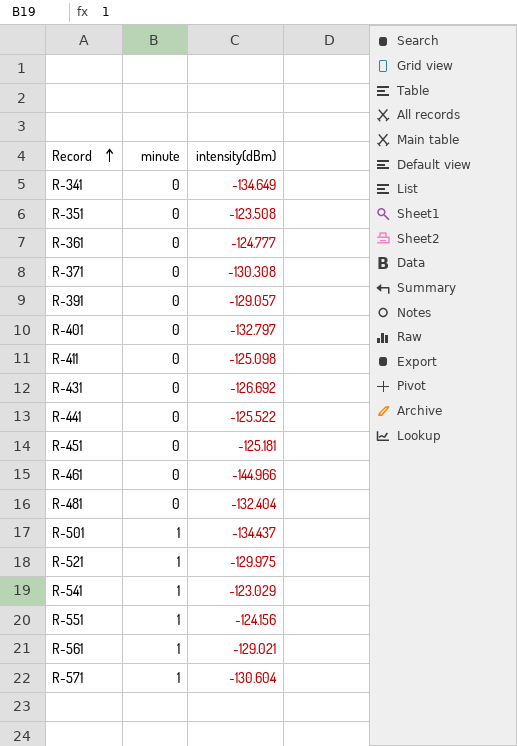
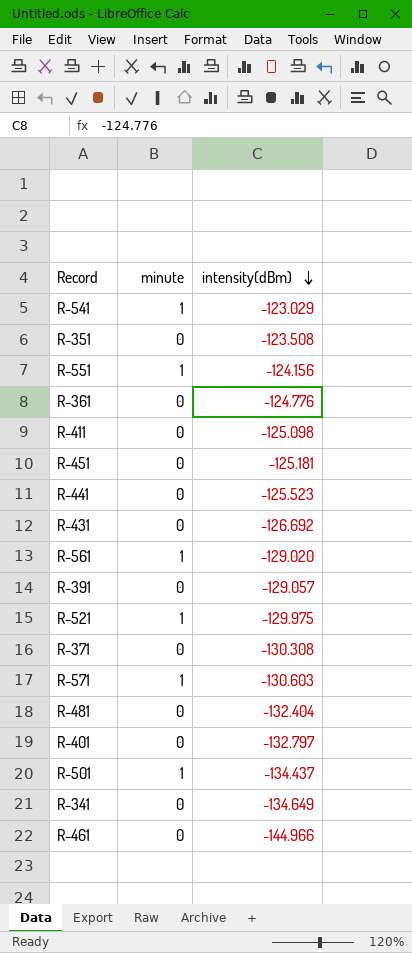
row order: Record ascending -> intensity(dBm) descending
R-361 | intensity(dBm): -124.777 -> -124.776
R-441 | intensity(dBm): -125.522 -> -125.523
R-561 | intensity(dBm): -129.021 -> -129.020
R-571 | intensity(dBm): -130.604 -> -130.603

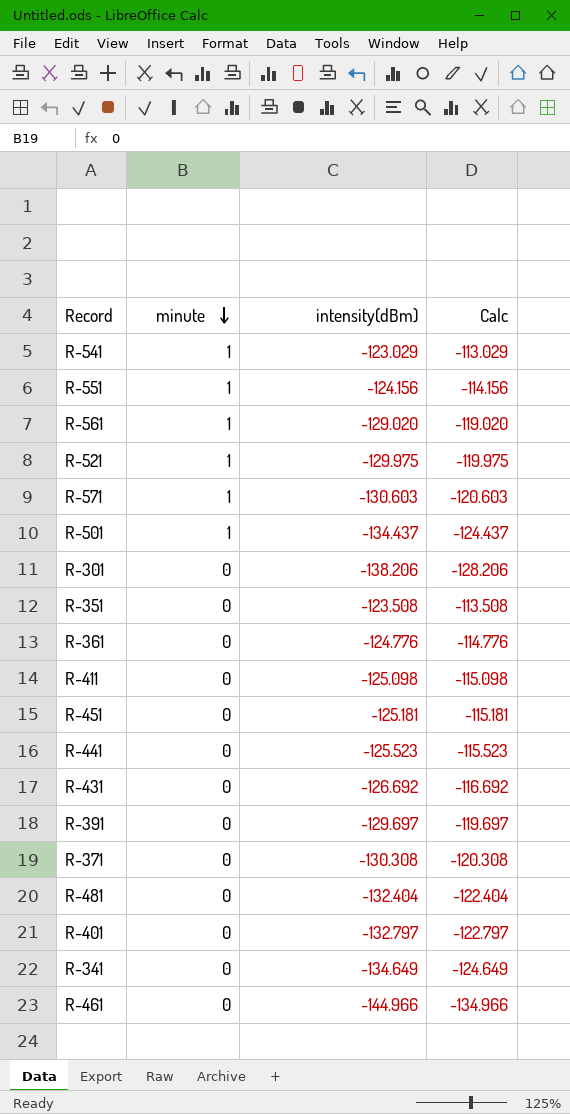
row order: intensity(dBm) descending -> minute descending
column Calc | formula: none -> [intensity(dBm)] + 10
row R-301: none -> 0 | -138.206 | -128.206
R-391 | intensity(dBm): -129.057 -> -129.697

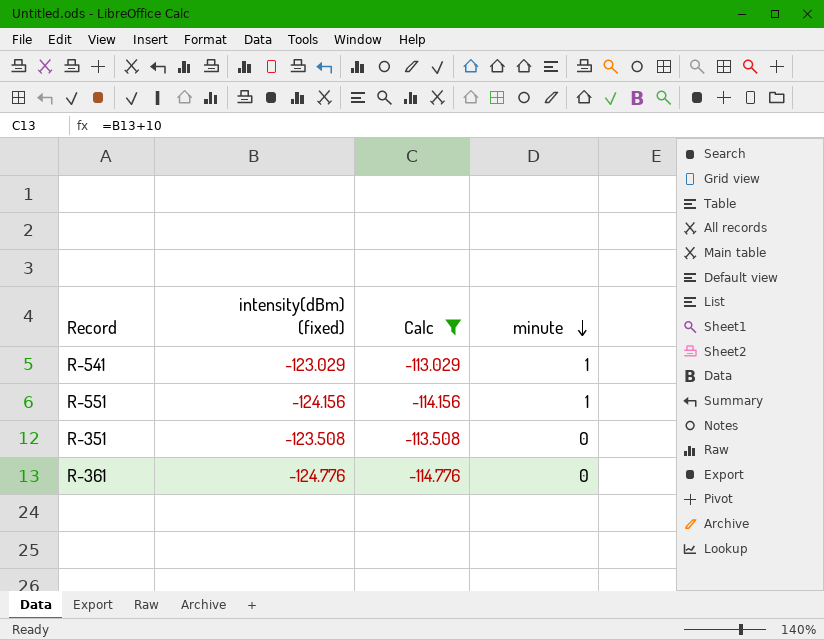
filter: none -> Calc >= -114.776
column name: intensity(dBm) -> intensity(dBm) (fixed)
column minute | position: 2 -> 4

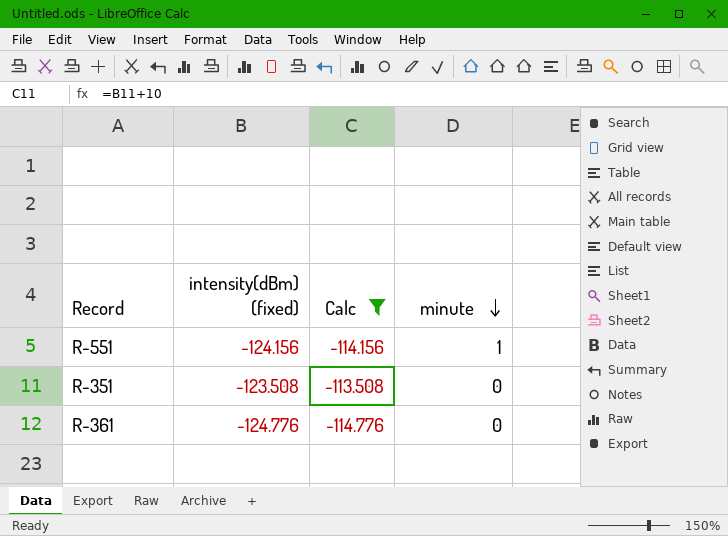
row R-541: -123.029 | -113.029 | 1 -> none

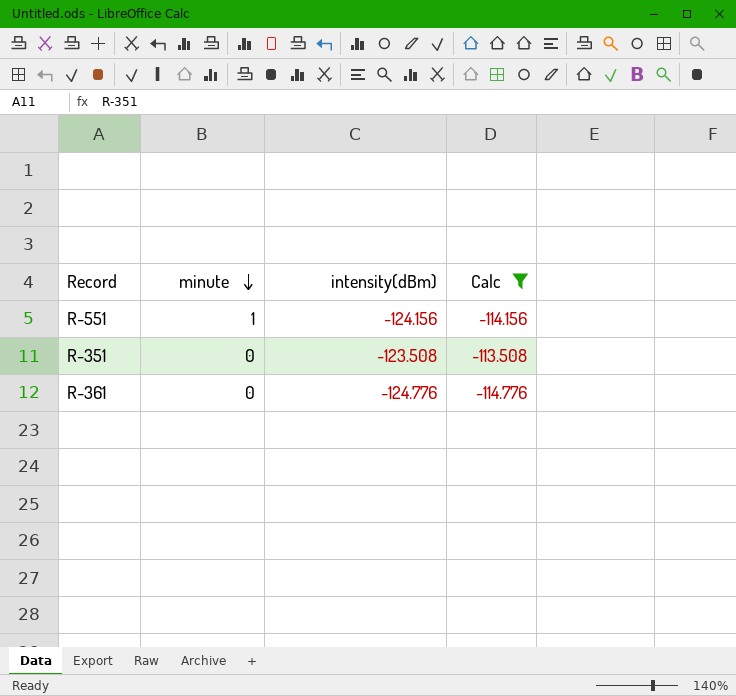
column minute | position: 4 -> 2
column name: intensity(dBm) (fixed) -> intensity(dBm)

